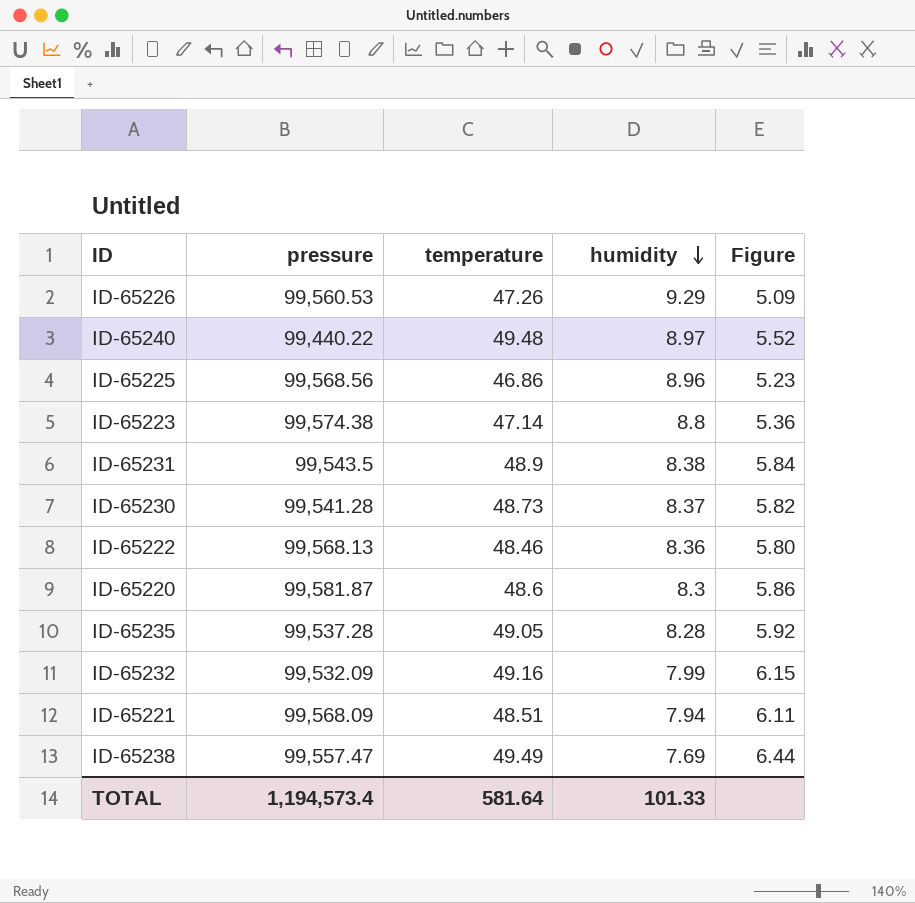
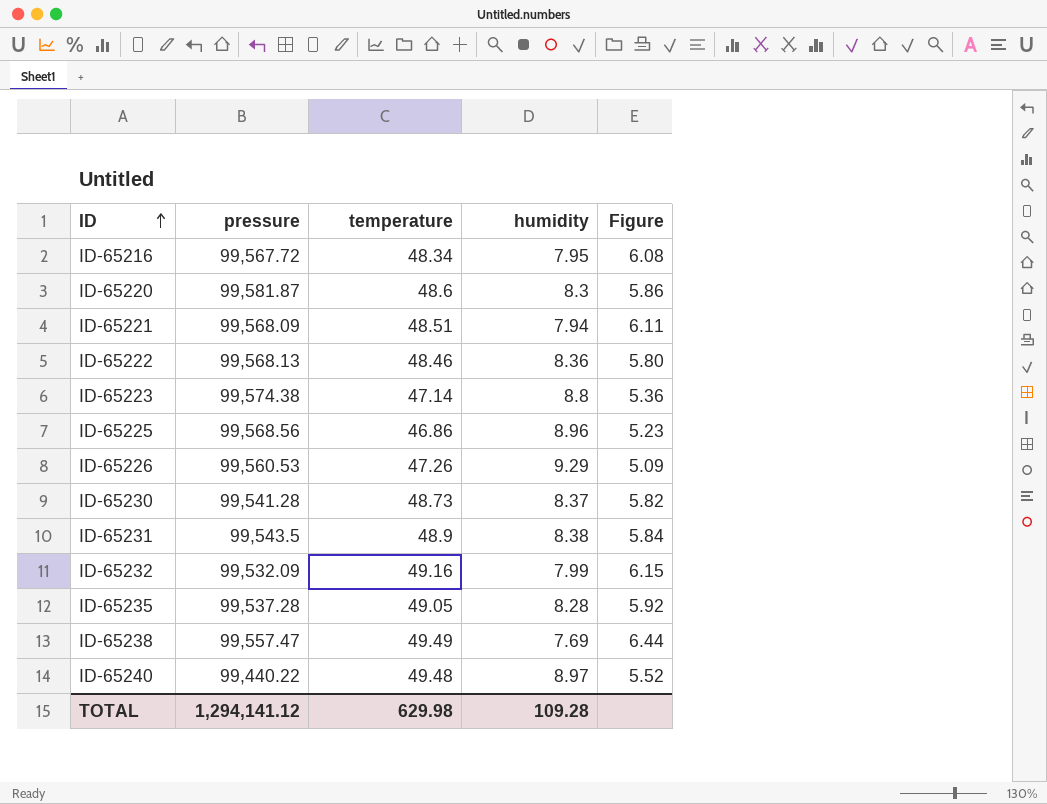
row order: humidity descending -> ID ascending
row ID-65216: none -> 99,567.72 | 48.34 | 7.95 | 6.08
TOTAL | pressure: 1,194,573.4 -> 1,294,141.12
TOTAL | temperature: 581.64 -> 629.98
TOTAL | humidity: 101.33 -> 109.28

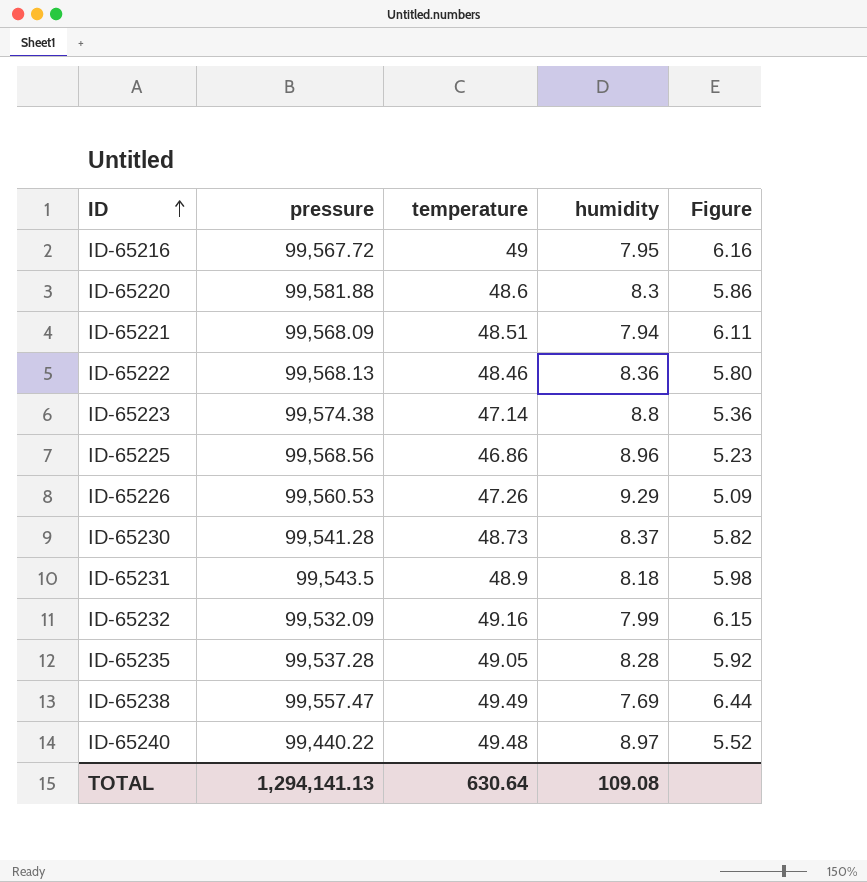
ID-65216 | temperature: 48.34 -> 49
ID-65216 | Figure: 6.08 -> 6.16
ID-65220 | pressure: 99,581.87 -> 99,581.88
ID-65231 | humidity: 8.38 -> 8.18
ID-65231 | Figure: 5.84 -> 5.98
TOTAL | pressure: 1,294,141.12 -> 1,294,141.13
TOTAL | temperature: 629.98 -> 630.64
TOTAL | humidity: 109.28 -> 109.08

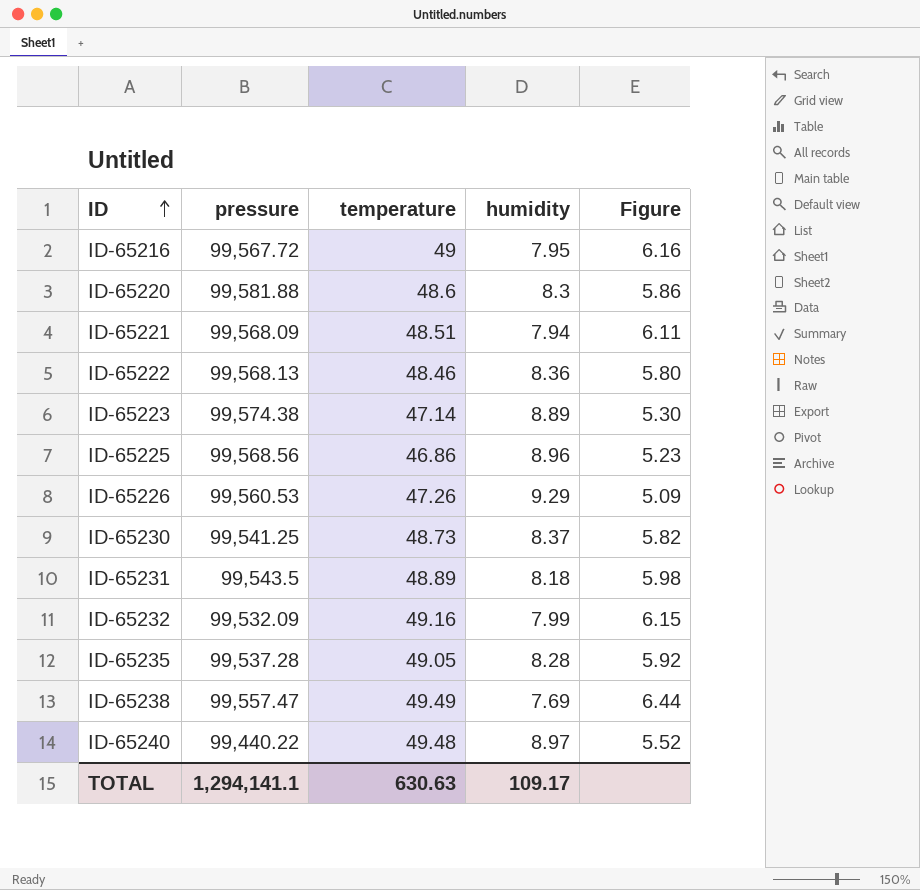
ID-65223 | humidity: 8.8 -> 8.89
ID-65223 | Figure: 5.36 -> 5.30
ID-65230 | pressure: 99,541.28 -> 99,541.25
ID-65231 | temperature: 48.9 -> 48.89
TOTAL | pressure: 1,294,141.13 -> 1,294,141.1
TOTAL | temperature: 630.64 -> 630.63
TOTAL | humidity: 109.08 -> 109.17

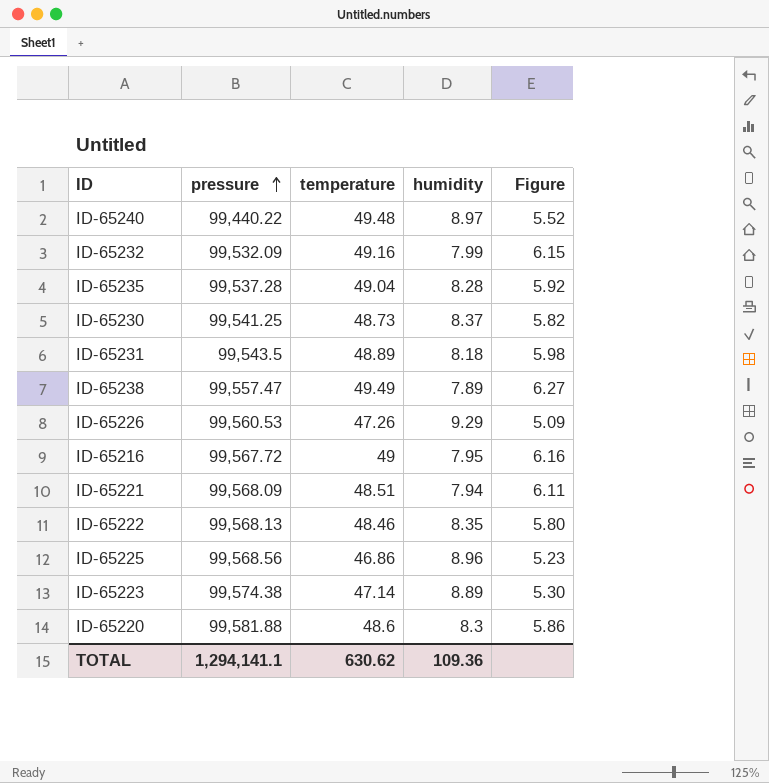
row order: ID ascending -> pressure ascending
ID-65235 | temperature: 49.05 -> 49.04
ID-65238 | humidity: 7.69 -> 7.89
ID-65238 | Figure: 6.44 -> 6.27
ID-65222 | humidity: 8.36 -> 8.35
TOTAL | temperature: 630.63 -> 630.62
TOTAL | humidity: 109.17 -> 109.36

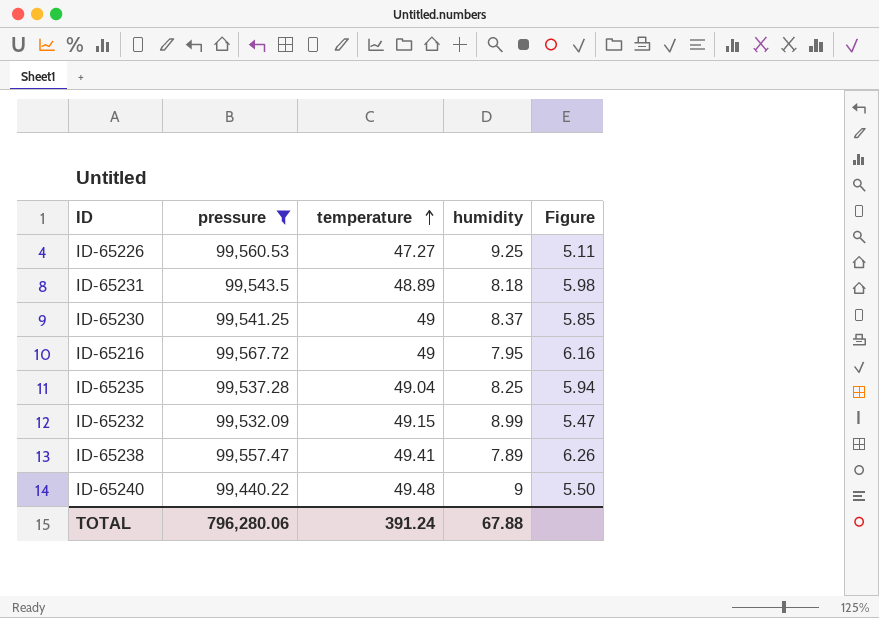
filter: none -> pressure <= 99,567.72
row order: pressure ascending -> temperature ascending
ID-65226 | temperature: 47.26 -> 47.27
ID-65226 | humidity: 9.29 -> 9.25
ID-65226 | Figure: 5.09 -> 5.11
ID-65230 | temperature: 48.73 -> 49
ID-65230 | Figure: 5.82 -> 5.85
ID-65235 | humidity: 8.28 -> 8.25
ID-65235 | Figure: 5.92 -> 5.94
ID-65232 | temperature: 49.16 -> 49.15
ID-65232 | humidity: 7.99 -> 8.99
ID-65232 | Figure: 6.15 -> 5.47
ID-65238 | temperature: 49.49 -> 49.41
ID-65238 | Figure: 6.27 -> 6.26
ID-65240 | humidity: 8.97 -> 9
ID-65240 | Figure: 5.52 -> 5.50
TOTAL | pressure: 1,294,141.1 -> 796,280.06
TOTAL | temperature: 630.62 -> 391.24
TOTAL | humidity: 109.36 -> 67.88

